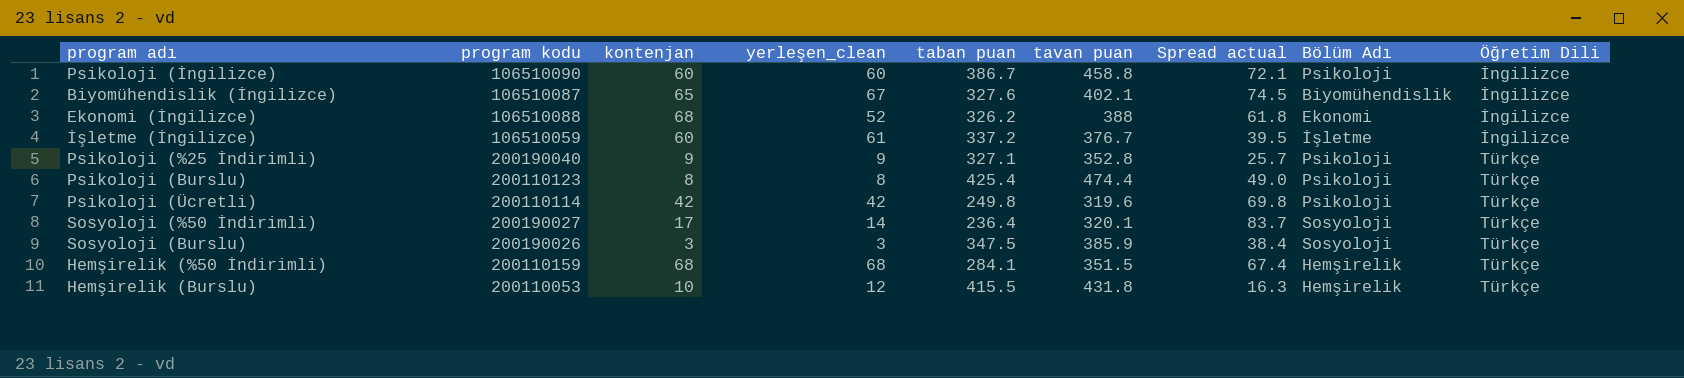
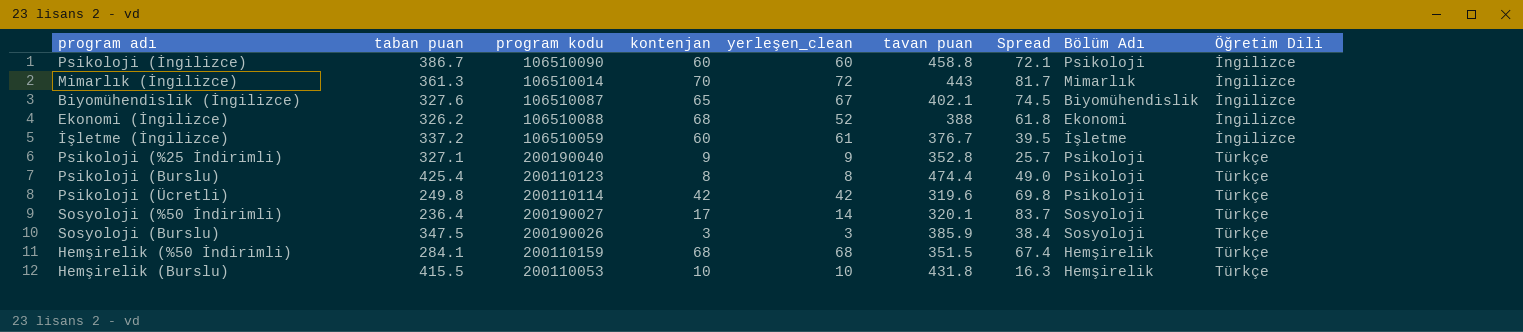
column taban puan | position: 5 -> 2
column name: Spread actual -> Spread
row Mimarlık (İngilizce): none -> 361.3 | 106510014 | 70 | 72 | 443 | 81.7 | Mimarlık | İngilizce
Hemşirelik (Burslu) | yerleşen_clean: 12 -> 10

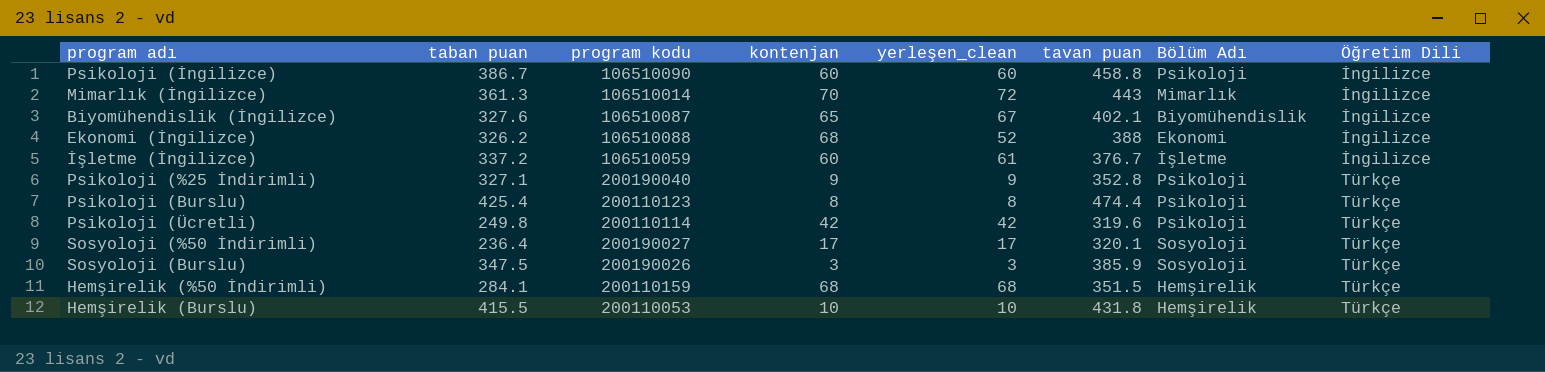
column Spread | formula: [tavan puan] - [taban puan] -> none
Sosyoloji (%50 İndirimli) | yerleşen_clean: 14 -> 17

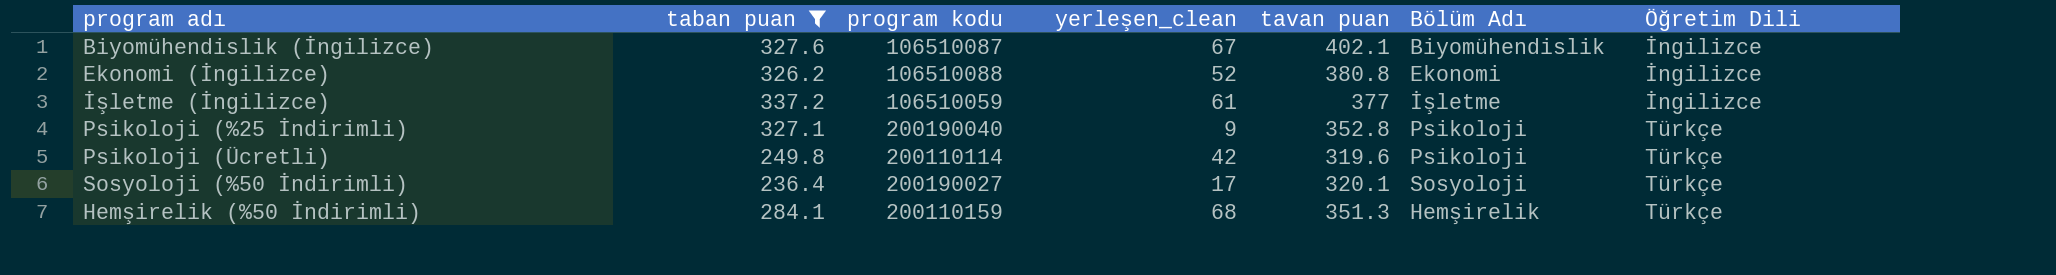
filter: none -> taban puan <= 337.2
column kontenjan | position: 4 -> none
Ekonomi (İngilizce) | tavan puan: 388 -> 380.8
İşletme (İngilizce) | tavan puan: 376.7 -> 377
Hemşirelik (%50 İndirimli) | tavan puan: 351.5 -> 351.3

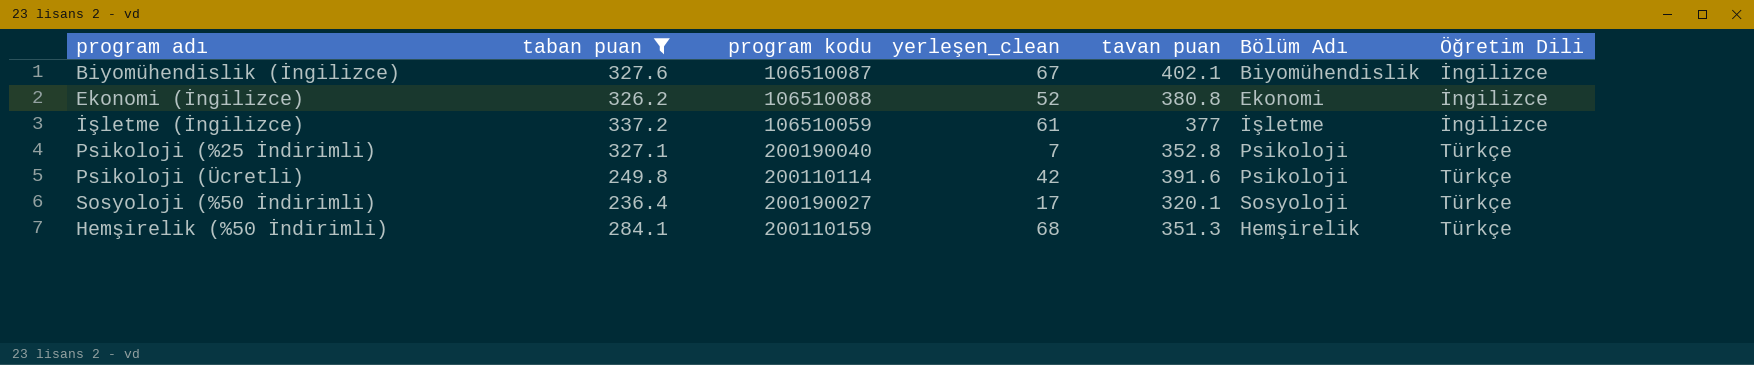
Psikoloji (%25 İndirimli) | yerleşen_clean: 9 -> 7
Psikoloji (Ücretli) | tavan puan: 319.6 -> 391.6

